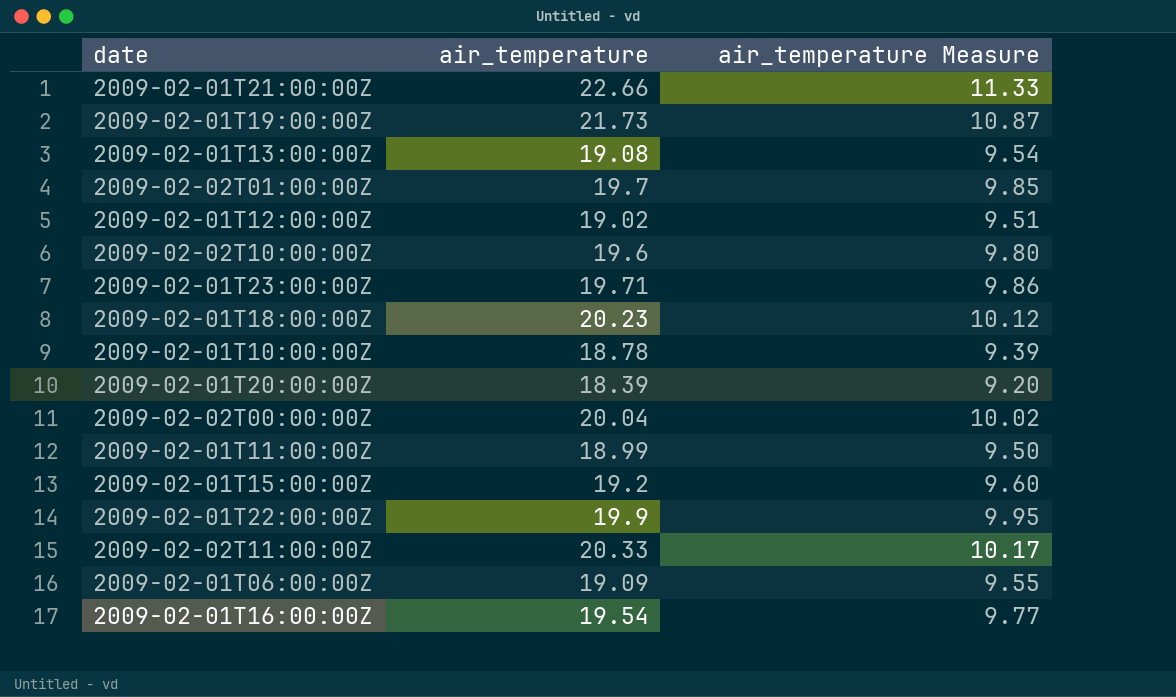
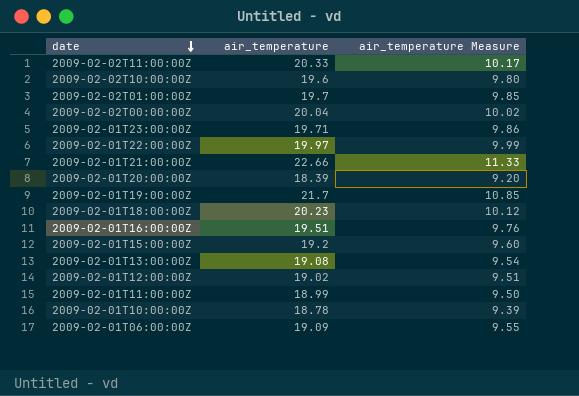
row order: none -> date descending
2009-02-01T22:00:00Z | air_temperature: 19.9 -> 19.97
2009-02-01T22:00:00Z | air_temperature Measure: 9.95 -> 9.99
2009-02-01T19:00:00Z | air_temperature: 21.73 -> 21.7
2009-02-01T19:00:00Z | air_temperature Measure: 10.87 -> 10.85
2009-02-01T16:00:00Z | air_temperature: 19.54 -> 19.51
2009-02-01T16:00:00Z | air_temperature Measure: 9.77 -> 9.76

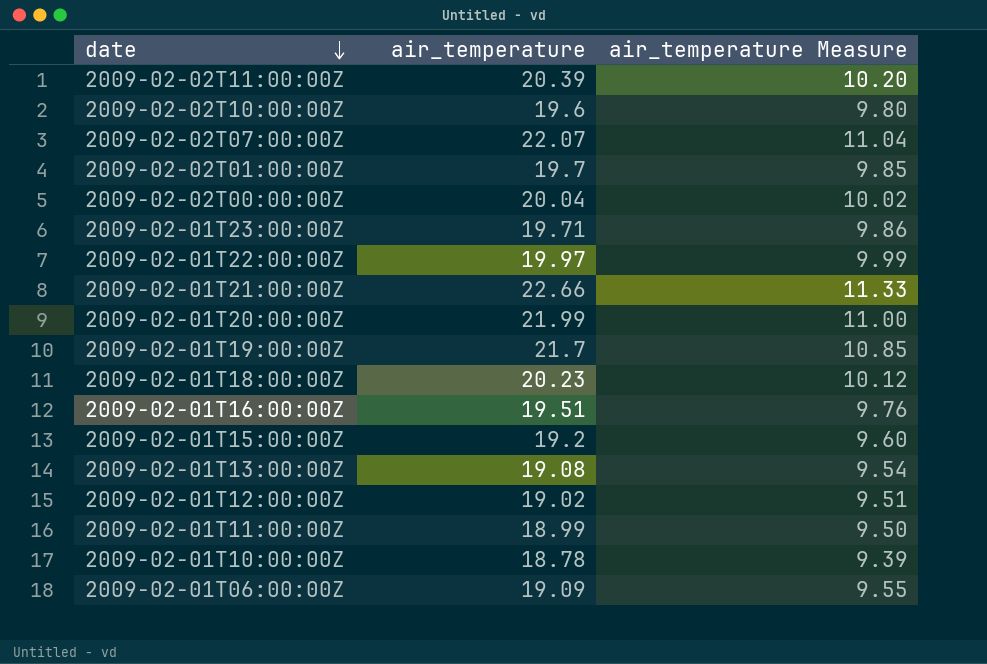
2009-02-02T11:00:00Z | air_temperature: 20.33 -> 20.39
2009-02-02T11:00:00Z | air_temperature Measure: 10.17 -> 10.20
row 2009-02-02T07:00:00Z: none -> 22.07 | 11.04
2009-02-01T20:00:00Z | air_temperature: 18.39 -> 21.99
2009-02-01T20:00:00Z | air_temperature Measure: 9.20 -> 11.00

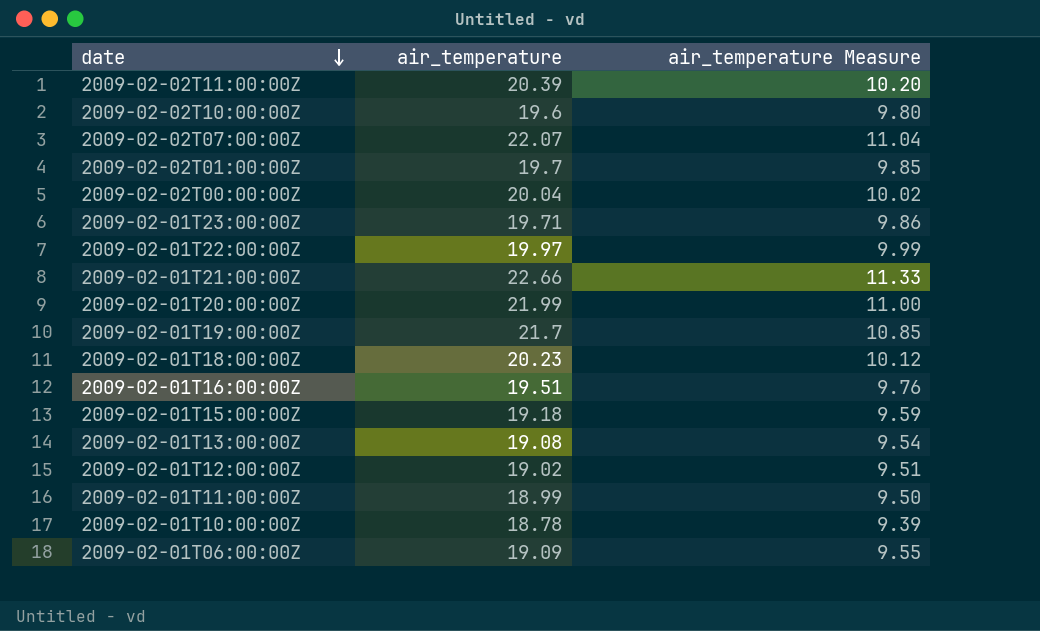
2009-02-01T15:00:00Z | air_temperature: 19.2 -> 19.18
2009-02-01T15:00:00Z | air_temperature Measure: 9.60 -> 9.59

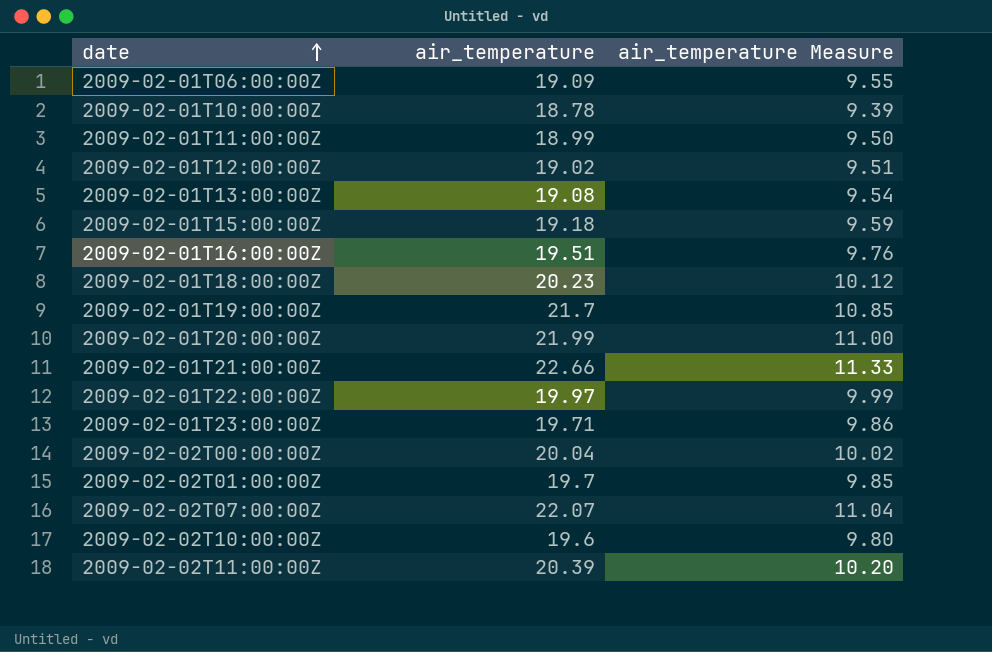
row order: date descending -> date ascending

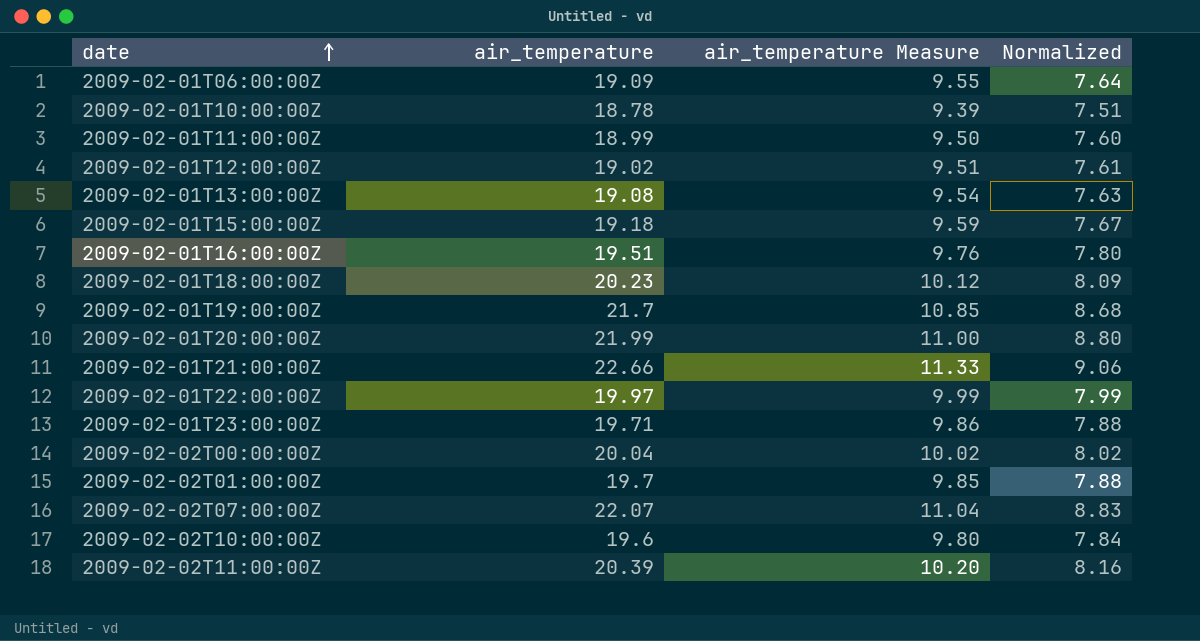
column Normalized | formula: none -> [air_temperature] * 0.4

